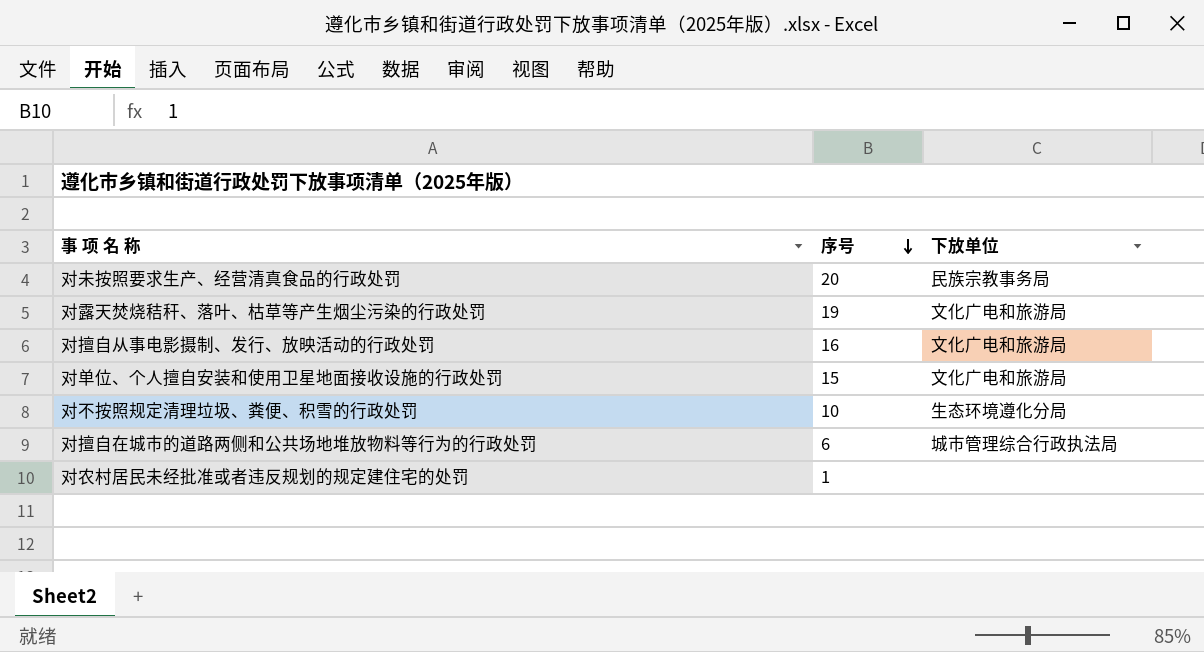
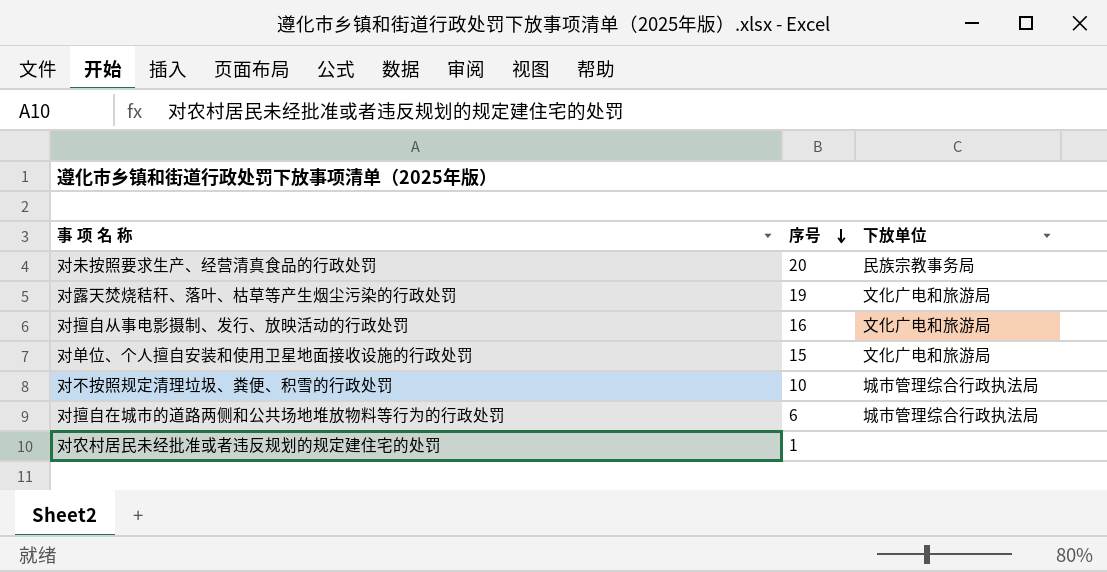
对不按照规定清理垃圾、粪便、积雪的行政处罚 | 下放单位: 生态环境遵化分局 -> 城市管理综合行政执法局

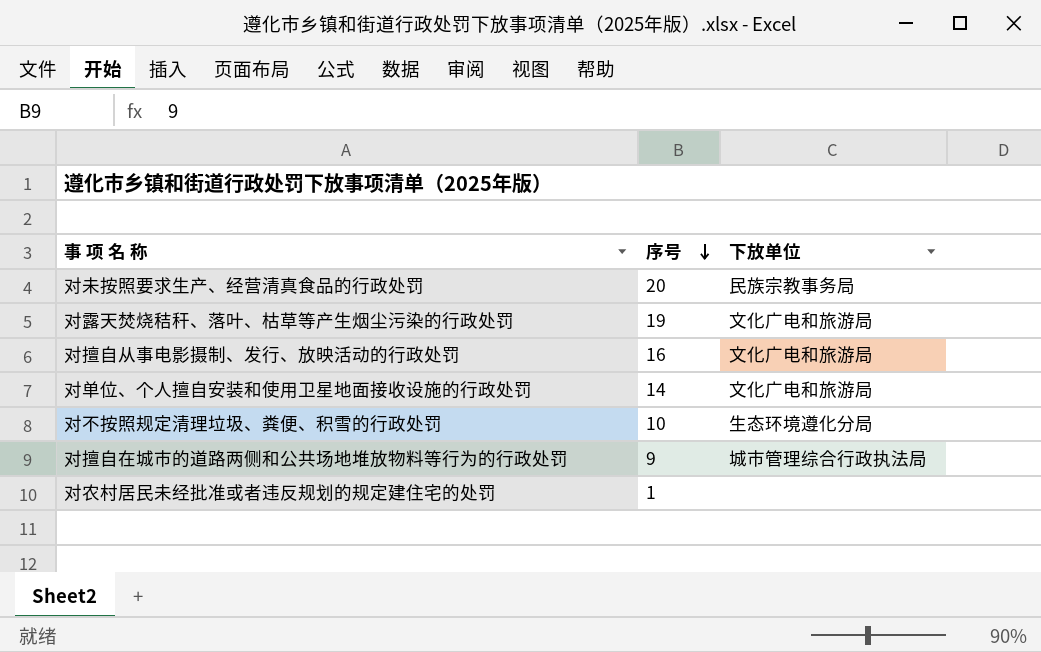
对单位、个人擅自安装和使用卫星地面接收设施的行政处罚 | 序号: 15 -> 14
对不按照规定清理垃圾、粪便、积雪的行政处罚 | 下放单位: 城市管理综合行政执法局 -> 生态环境遵化分局
对擅自在城市的道路两侧和公共场地堆放物料等行为的行政处罚 | 序号: 6 -> 9

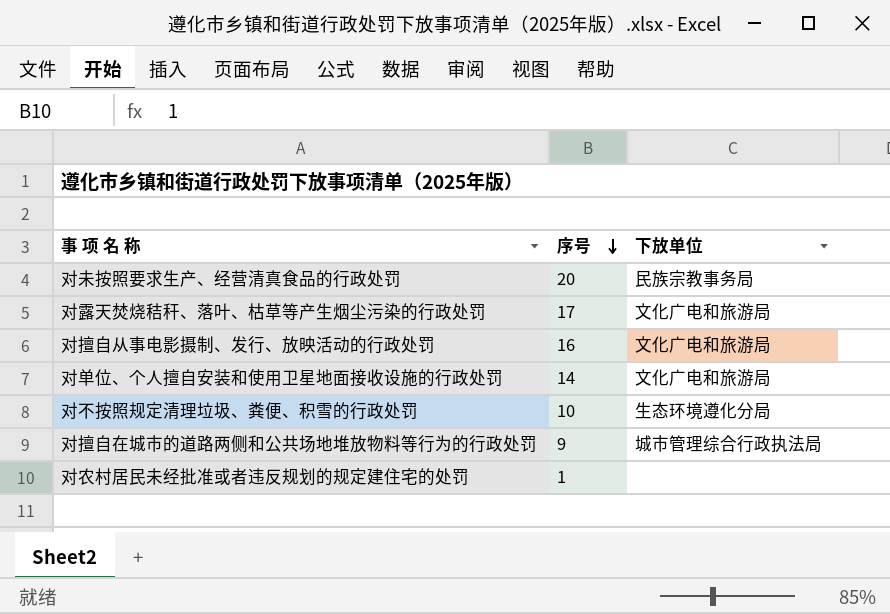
对露天焚烧秸秆、落叶、枯草等产生烟尘污染的行政处罚 | 序号: 19 -> 17

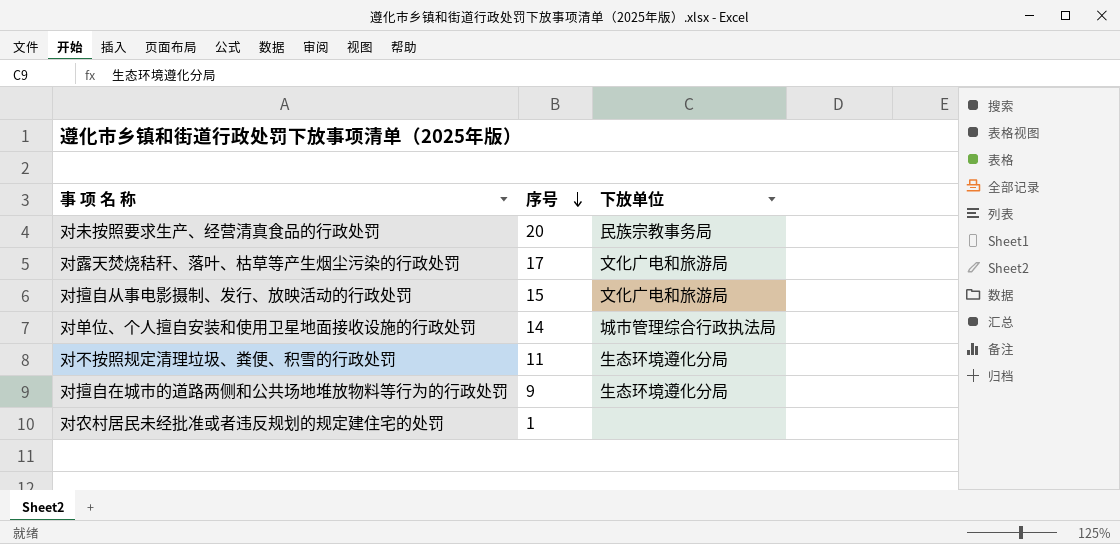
对擅自从事电影摄制、发行、放映活动的行政处罚 | 序号: 16 -> 15
对单位、个人擅自安装和使用卫星地面接收设施的行政处罚 | 下放单位: 文化广电和旅游局 -> 城市管理综合行政执法局
对不按照规定清理垃圾、粪便、积雪的行政处罚 | 序号: 10 -> 11
对擅自在城市的道路两侧和公共场地堆放物料等行为的行政处罚 | 下放单位: 城市管理综合行政执法局 -> 生态环境遵化分局

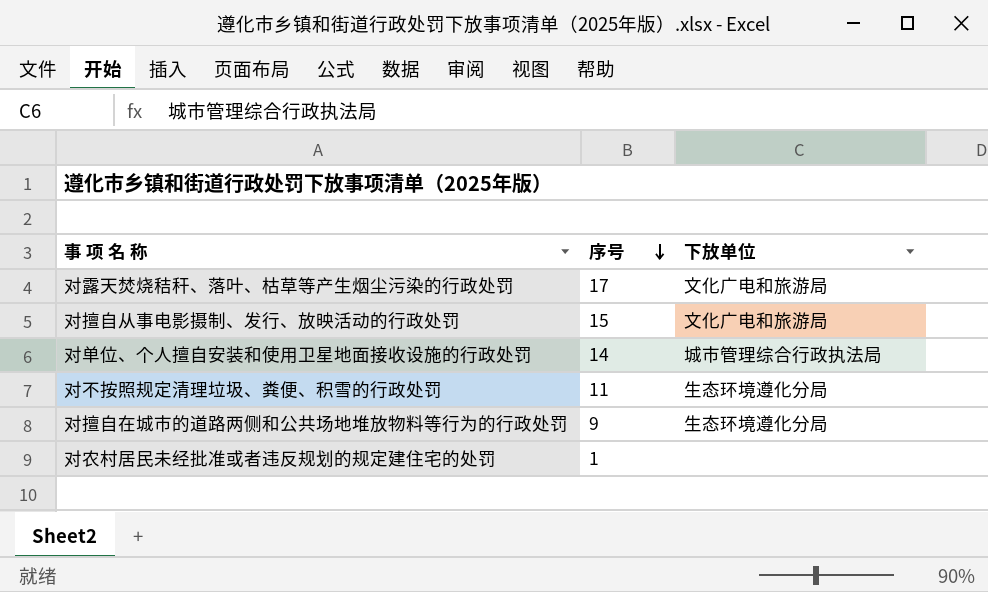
row 对未按照要求生产、经营清真食品的行政处罚: 20 | 民族宗教事务局 -> none

